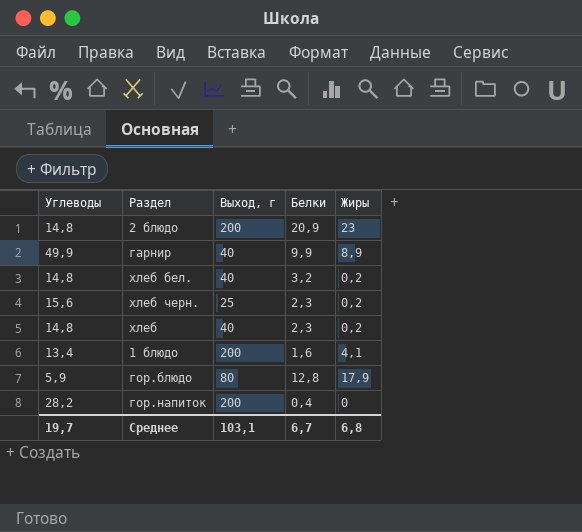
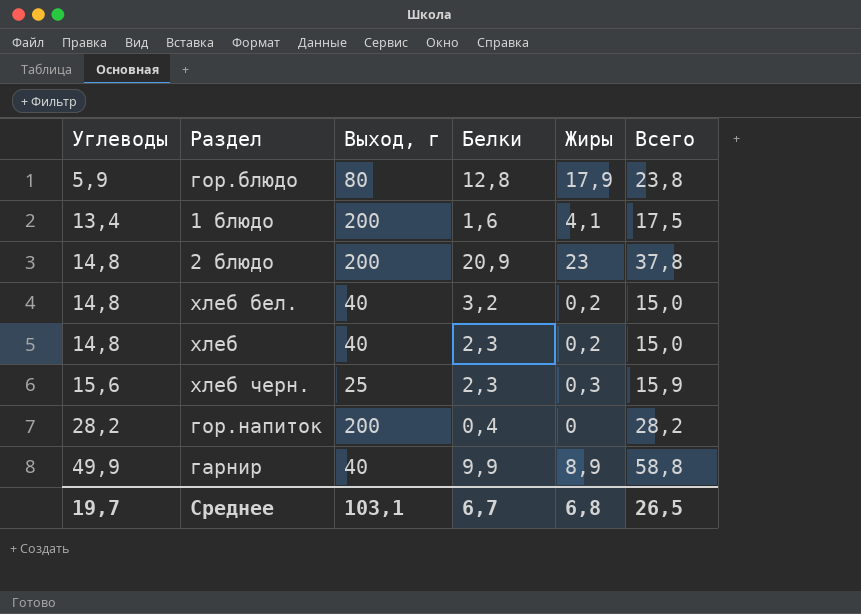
row order: none -> Углеводы ascending
column Всего | formula: none -> [Углеводы] + [Жиры]
хлеб черн. | Жиры: 0,2 -> 0,3

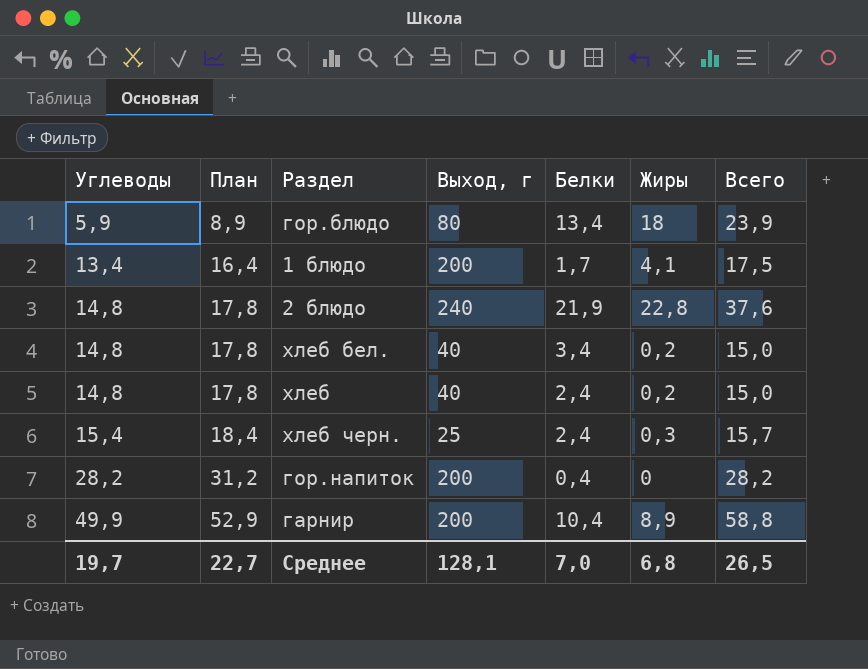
column План | formula: none -> [Углеводы] + 3
гор.блюдо | Белки: 12,8 -> 13,4
гор.блюдо | Жиры: 17,9 -> 18
гор.блюдо | Всего: 23,8 -> 23,9
1 блюдо | Белки: 1,6 -> 1,7
2 блюдо | Выход, г: 200 -> 240
2 блюдо | Белки: 20,9 -> 21,9
2 блюдо | Жиры: 23 -> 22,8
2 блюдо | Всего: 37,8 -> 37,6
хлеб бел. | Белки: 3,2 -> 3,4
хлеб | Белки: 2,3 -> 2,4
хлеб черн. | Углеводы: 15,6 -> 15,4
хлеб черн. | Белки: 2,3 -> 2,4
хлеб черн. | Всего: 15,9 -> 15,7
гарнир | Выход, г: 40 -> 200
гарнир | Белки: 9,9 -> 10,4
Среднее | Выход, г: 103,1 -> 128,1
Среднее | Белки: 6,7 -> 7,0

